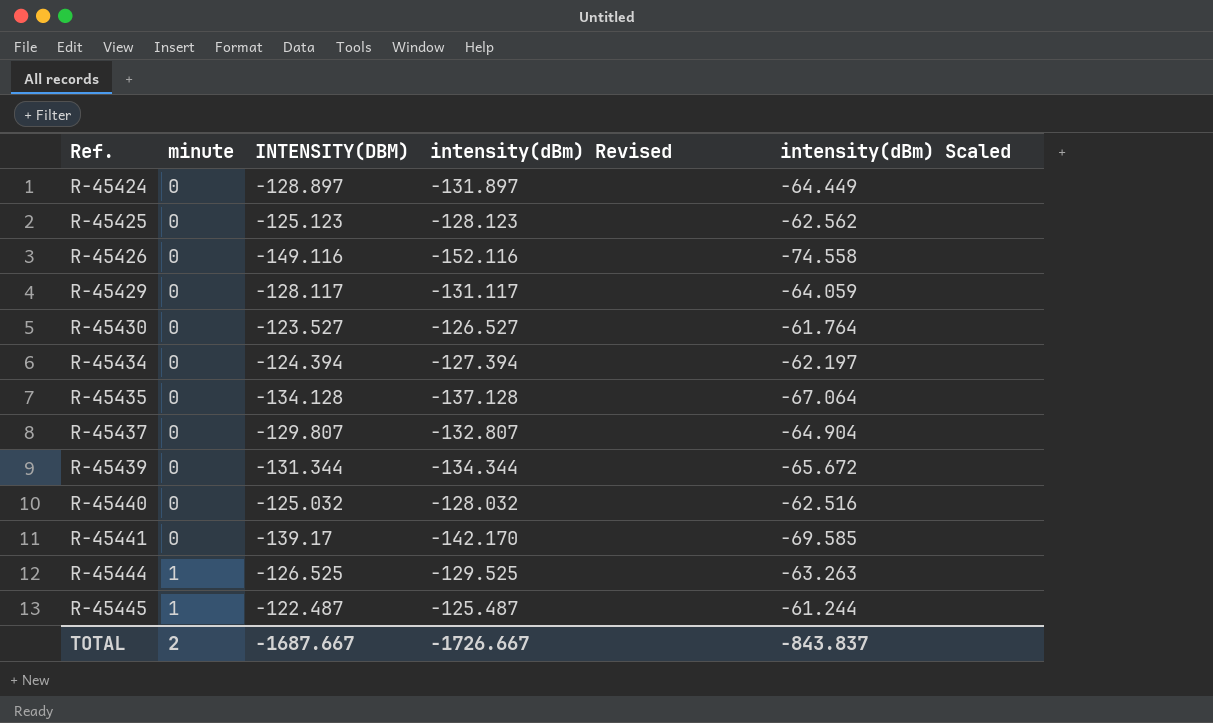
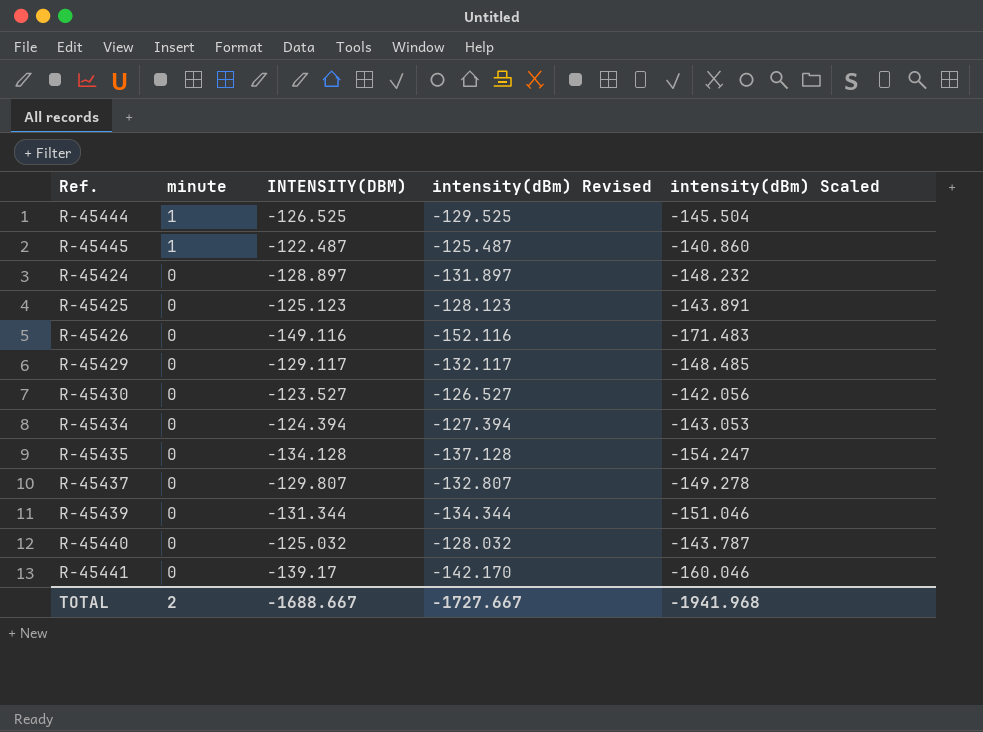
row order: Ref. ascending -> minute descending
column intensity(dBm) Scaled | formula: [INTENSITY(DBM)] * 0.5 -> [INTENSITY(DBM)] * 1.15
R-45429 | INTENSITY(DBM): -128.117 -> -129.117
R-45429 | intensity(dBm) Revised: -131.117 -> -132.117
TOTAL | INTENSITY(DBM): -1687.667 -> -1688.667
TOTAL | intensity(dBm) Revised: -1726.667 -> -1727.667
TOTAL | intensity(dBm) Scaled: -843.837 -> -1941.968

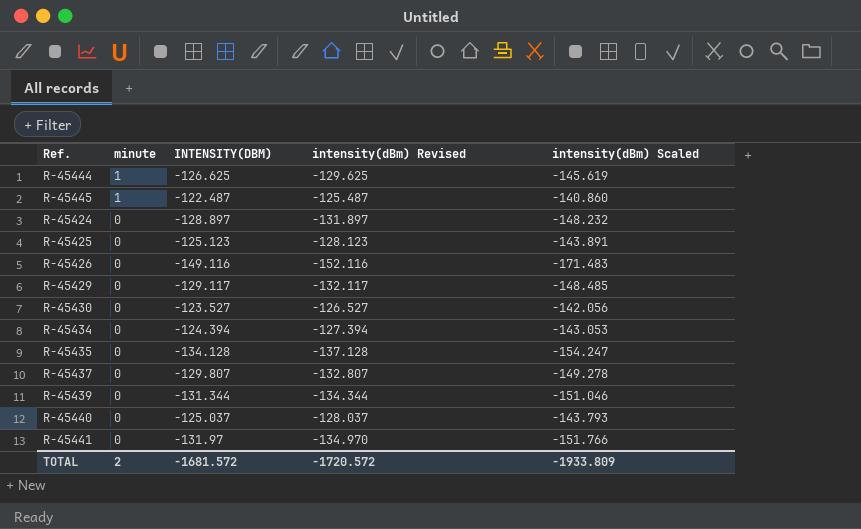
R-45444 | INTENSITY(DBM): -126.525 -> -126.625
R-45444 | intensity(dBm) Revised: -129.525 -> -129.625
R-45444 | intensity(dBm) Scaled: -145.504 -> -145.619
R-45440 | INTENSITY(DBM): -125.032 -> -125.037
R-45440 | intensity(dBm) Revised: -128.032 -> -128.037
R-45440 | intensity(dBm) Scaled: -143.787 -> -143.793
R-45441 | INTENSITY(DBM): -139.17 -> -131.97
R-45441 | intensity(dBm) Revised: -142.170 -> -134.970
R-45441 | intensity(dBm) Scaled: -160.046 -> -151.766
TOTAL | INTENSITY(DBM): -1688.667 -> -1681.572
TOTAL | intensity(dBm) Revised: -1727.667 -> -1720.572
TOTAL | intensity(dBm) Scaled: -1941.968 -> -1933.809

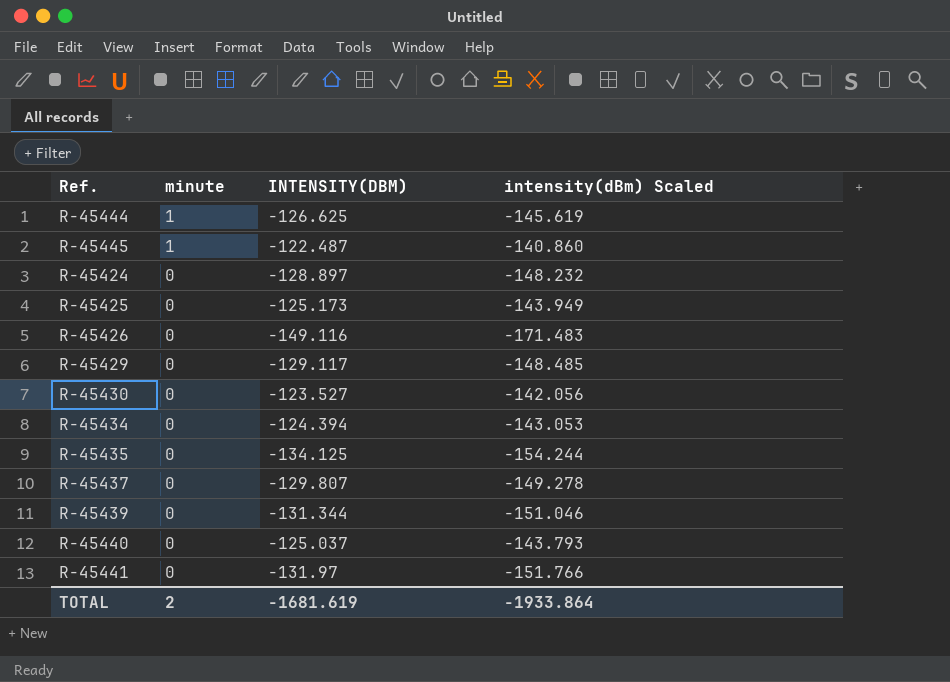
column intensity(dBm) Revised | formula: [INTENSITY(DBM)] - 3 -> none
R-45425 | INTENSITY(DBM): -125.123 -> -125.173
R-45425 | intensity(dBm) Scaled: -143.891 -> -143.949
R-45435 | INTENSITY(DBM): -134.128 -> -134.125
R-45435 | intensity(dBm) Scaled: -154.247 -> -154.244
TOTAL | INTENSITY(DBM): -1681.572 -> -1681.619
TOTAL | intensity(dBm) Scaled: -1933.809 -> -1933.864

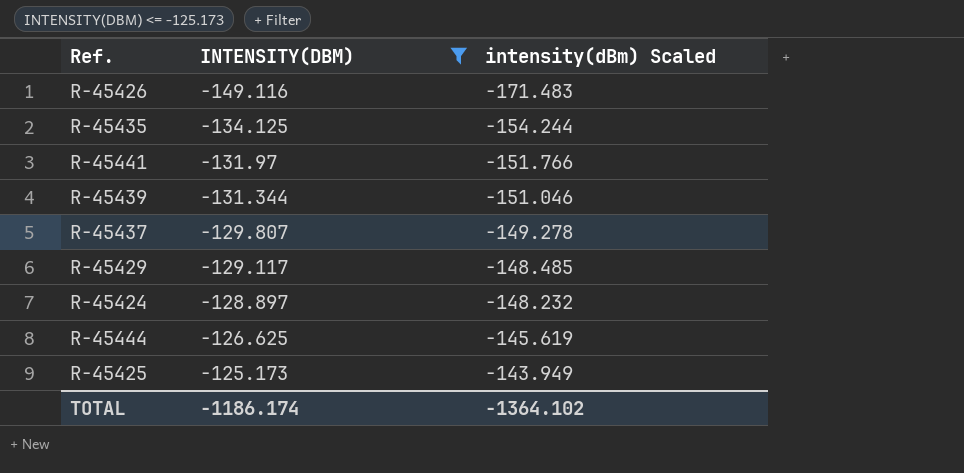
filter: none -> INTENSITY(DBM) <= -125.173
row order: minute descending -> INTENSITY(DBM) ascending
column minute | position: 2 -> none
TOTAL | INTENSITY(DBM): -1681.619 -> -1186.174
TOTAL | intensity(dBm) Scaled: -1933.864 -> -1364.102

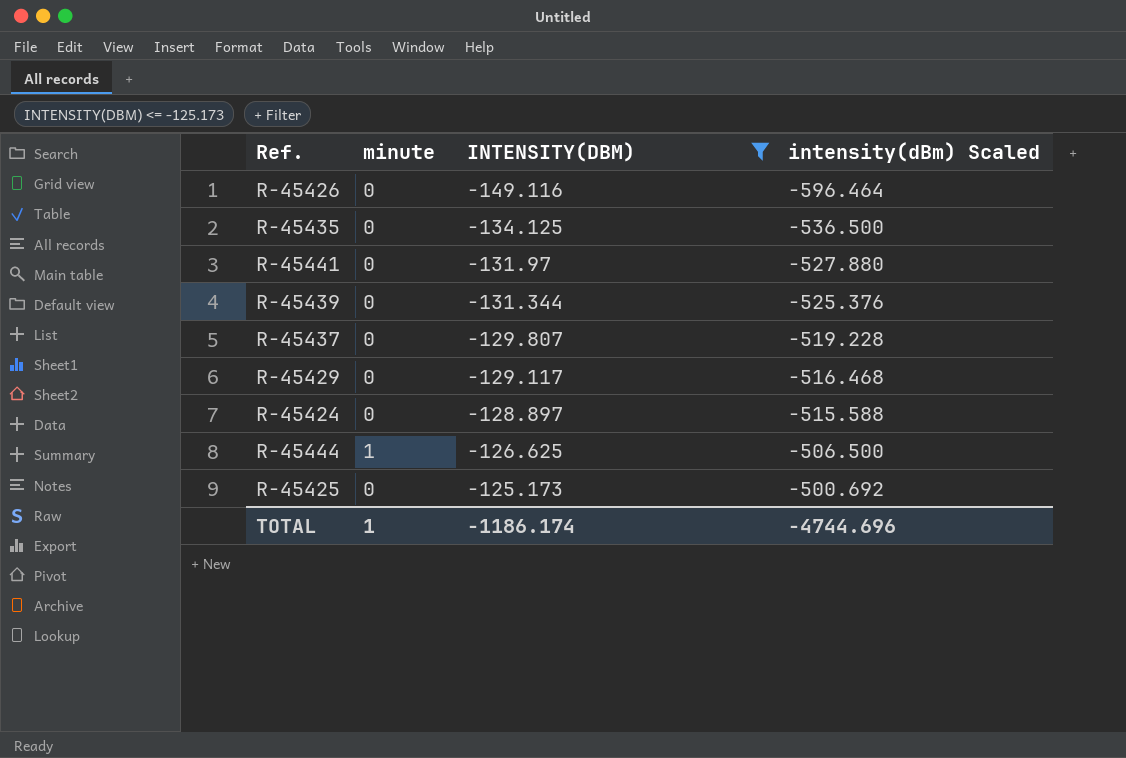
column minute | position: none -> 2
column intensity(dBm) Scaled | formula: [INTENSITY(DBM)] * 1.15 -> [INTENSITY(DBM)] * 4
TOTAL | intensity(dBm) Scaled: -1364.102 -> -4744.696

